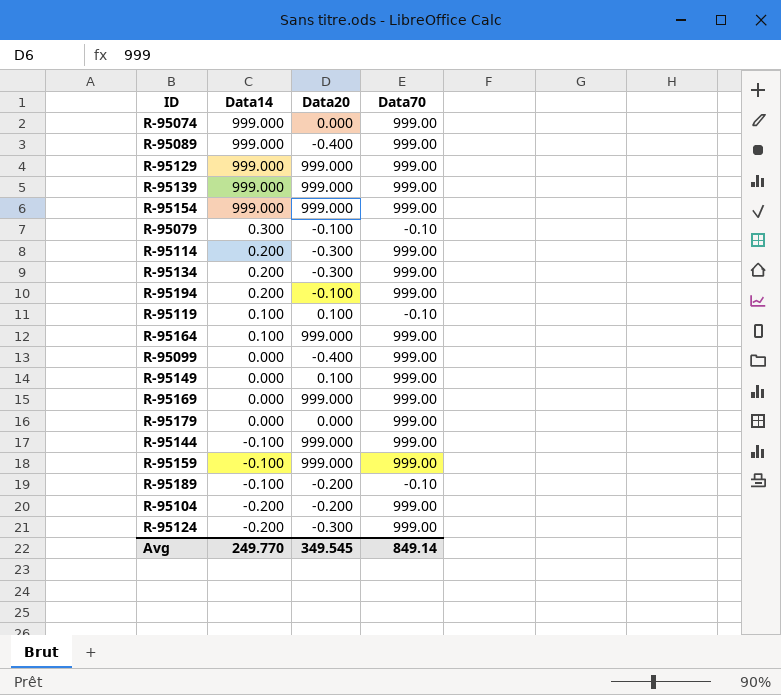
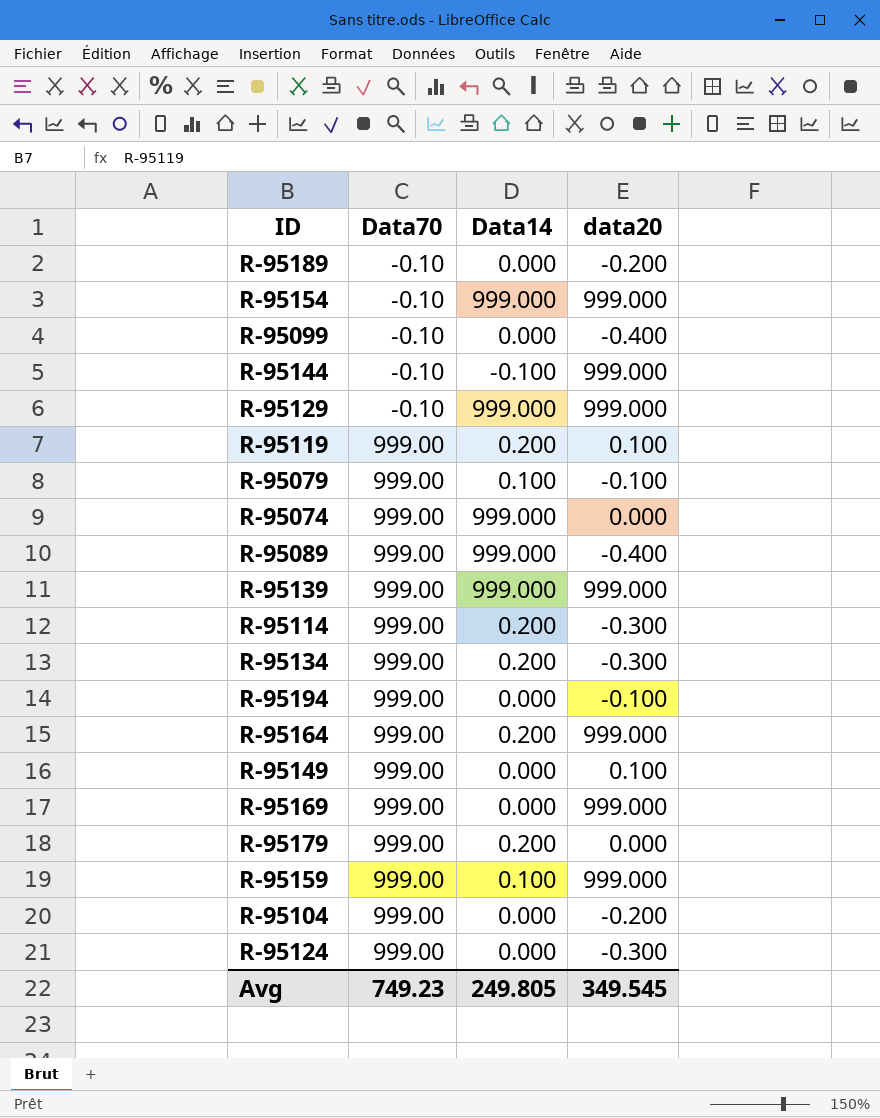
row order: Data14 descending -> Data70 ascending
column Data70 | position: 4 -> 2
column name: Data20 -> data20
R-95189 | Data14: -0.100 -> 0.000
R-95154 | Data70: 999.00 -> -0.10
R-95099 | Data70: 999.00 -> -0.10
R-95144 | Data70: 999.00 -> -0.10
R-95129 | Data70: 999.00 -> -0.10
R-95119 | Data70: -0.10 -> 999.00
R-95119 | Data14: 0.100 -> 0.200
R-95079 | Data70: -0.10 -> 999.00
R-95079 | Data14: 0.300 -> 0.100
R-95194 | Data14: 0.200 -> 0.000
R-95164 | Data14: 0.100 -> 0.200
R-95179 | Data14: 0.000 -> 0.200
R-95159 | Data14: -0.100 -> 0.100
R-95104 | Data14: -0.200 -> 0.000
R-95124 | Data14: -0.200 -> 0.000
Avg | Data70: 849.14 -> 749.23
Avg | Data14: 249.770 -> 249.805

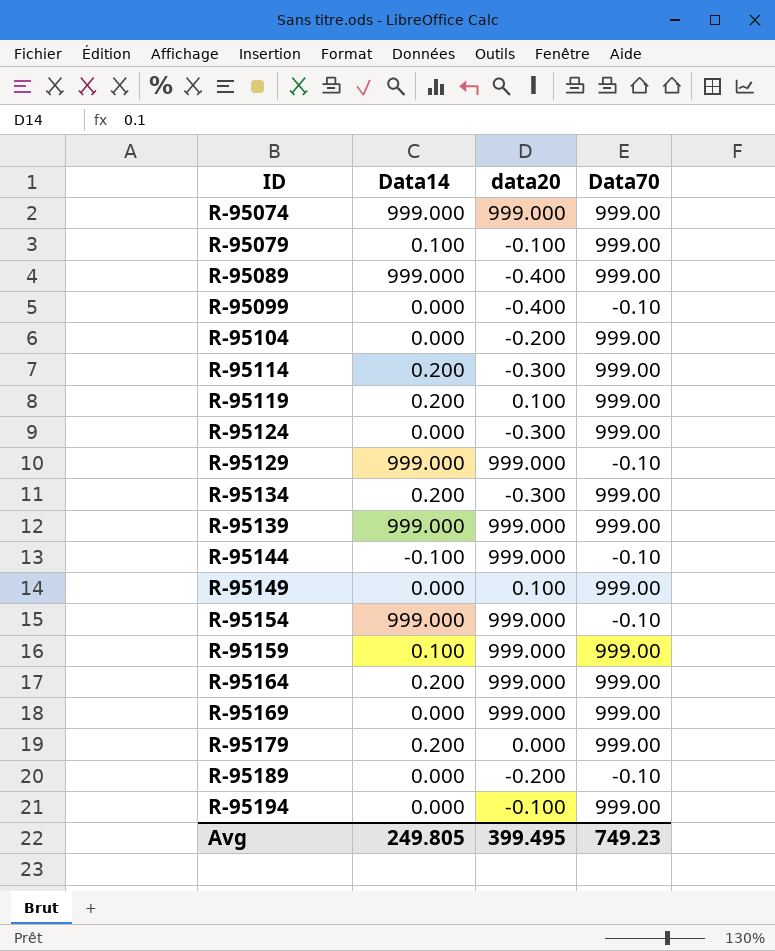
row order: Data70 ascending -> ID ascending
column Data70 | position: 2 -> 4
R-95074 | data20: 0.000 -> 999.000
Avg | data20: 349.545 -> 399.495

